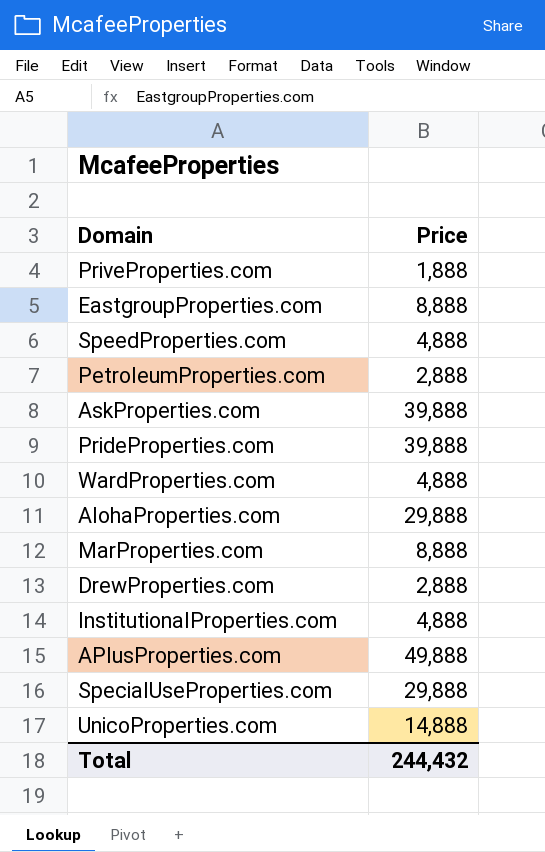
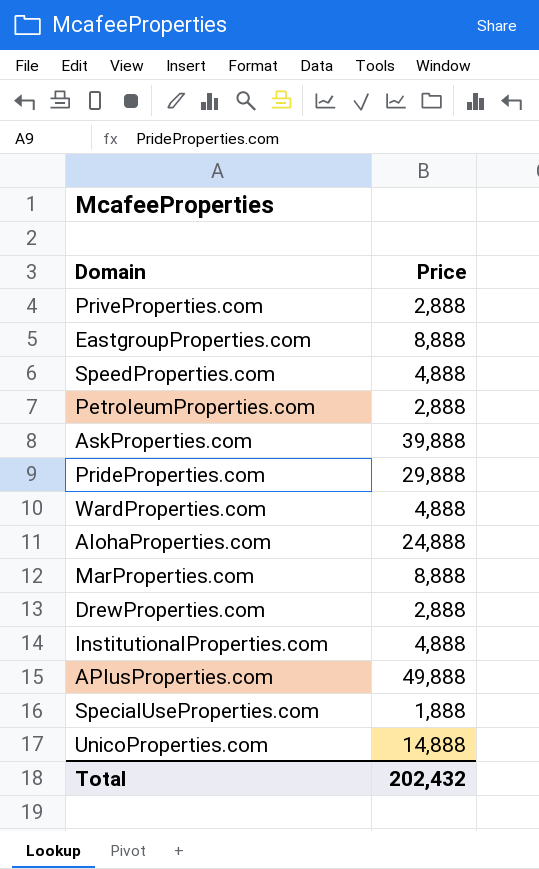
PriveProperties.com | Price: 1,888 -> 2,888
PrideProperties.com | Price: 39,888 -> 29,888
AlohaProperties.com | Price: 29,888 -> 24,888
SpecialUseProperties.com | Price: 29,888 -> 1,888
Total | Price: 244,432 -> 202,432

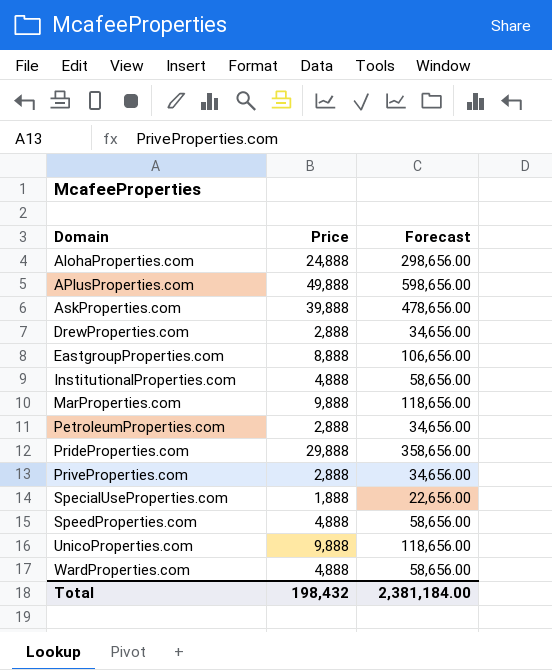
row order: none -> Domain ascending
column Forecast | formula: none -> [Price] * 12
MarProperties.com | Price: 8,888 -> 9,888
UnicoProperties.com | Price: 14,888 -> 9,888
Total | Price: 202,432 -> 198,432

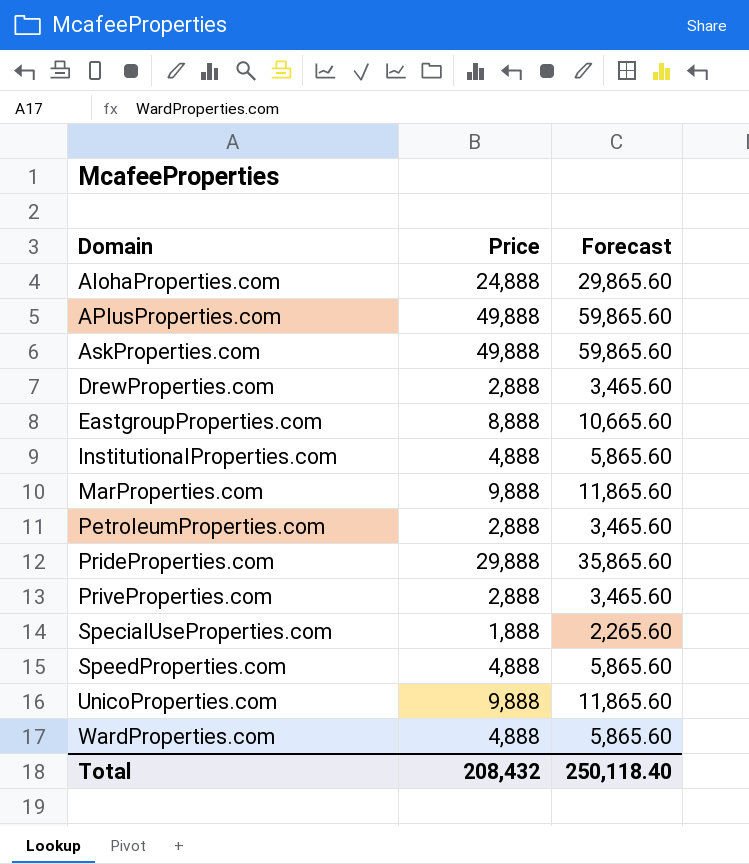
column Forecast | formula: [Price] * 12 -> [Price] * 1.2
AskProperties.com | Price: 39,888 -> 49,888
Total | Price: 198,432 -> 208,432
Total | Forecast: 2,381,184.00 -> 250,118.40

